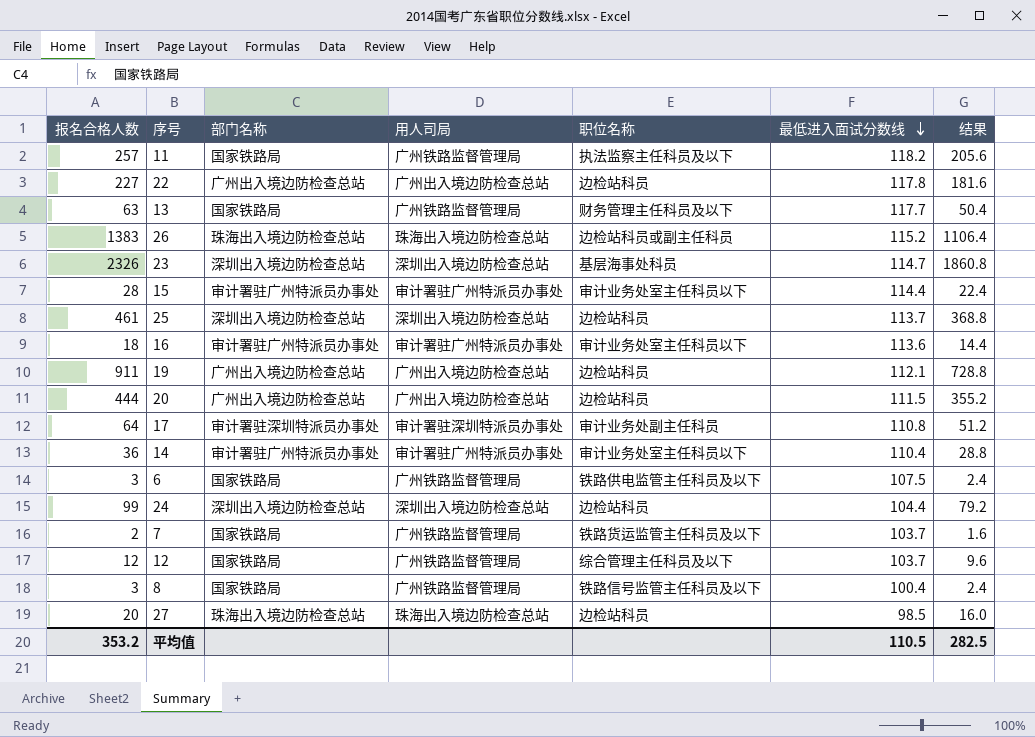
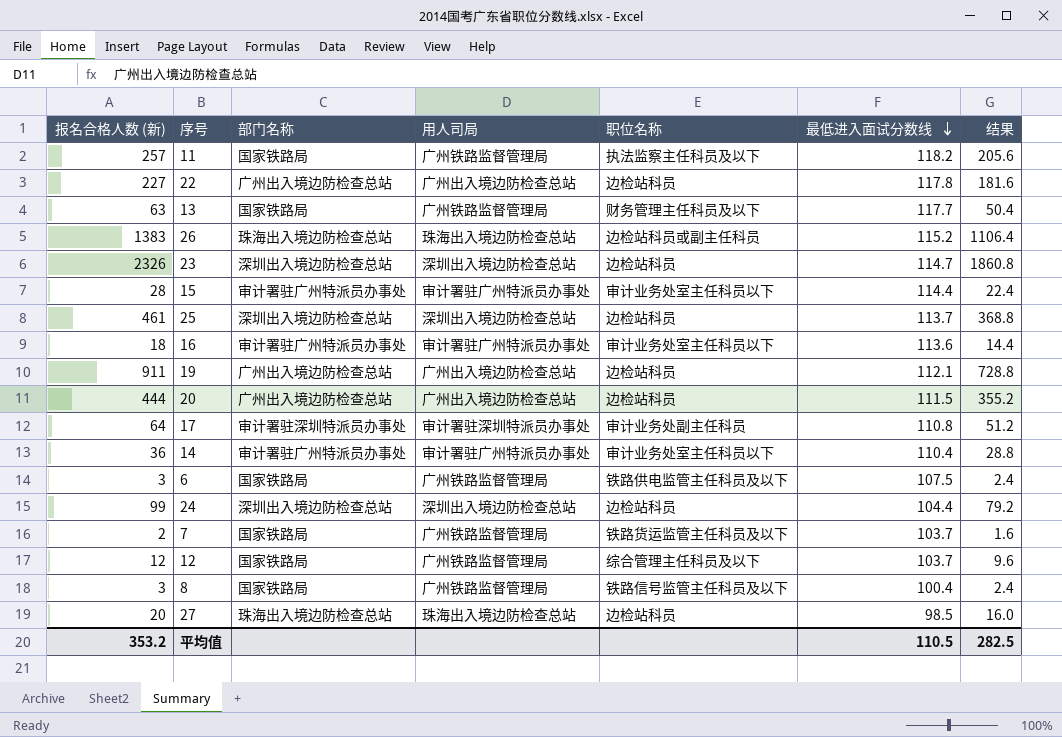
column name: 报名合格人数 -> 报名合格人数 (新)
23 | 职位名称: 基层海事处科员 -> 边检站科员

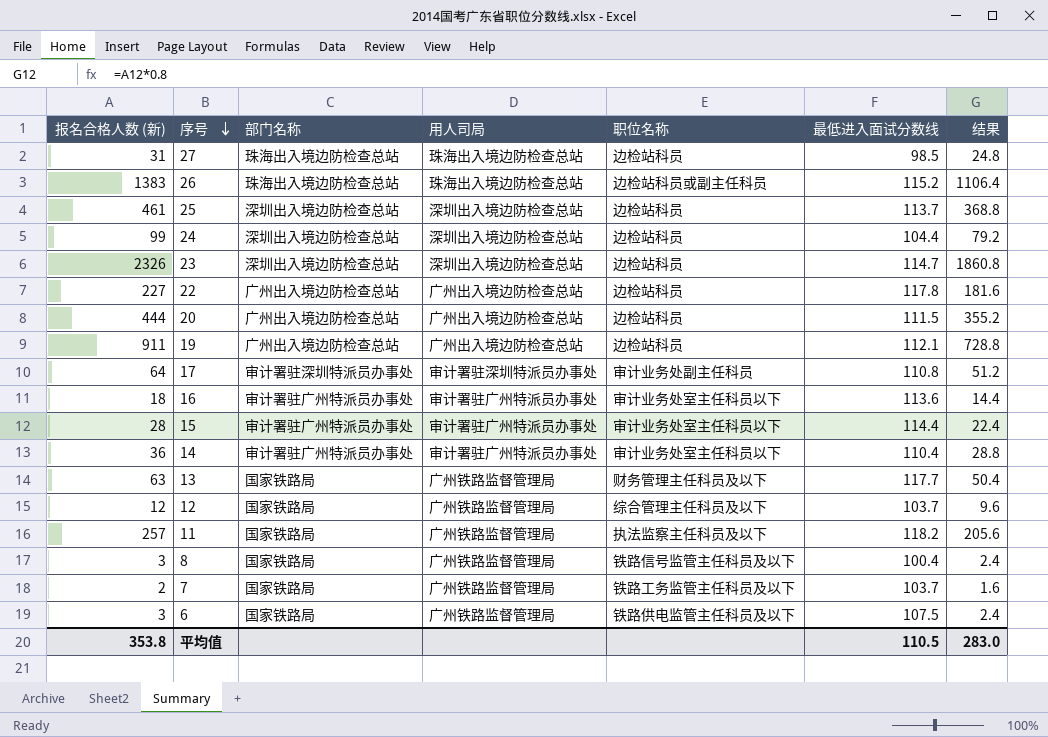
row order: 最低进入面试分数线 descending -> 序号 descending
27 | 报名合格人数 (新): 20 -> 31
27 | 结果: 16.0 -> 24.8
7 | 职位名称: 铁路货运监管主任科员及以下 -> 铁路工务监管主任科员及以下
平均值 | 报名合格人数 (新): 353.2 -> 353.8
平均值 | 结果: 282.5 -> 283.0

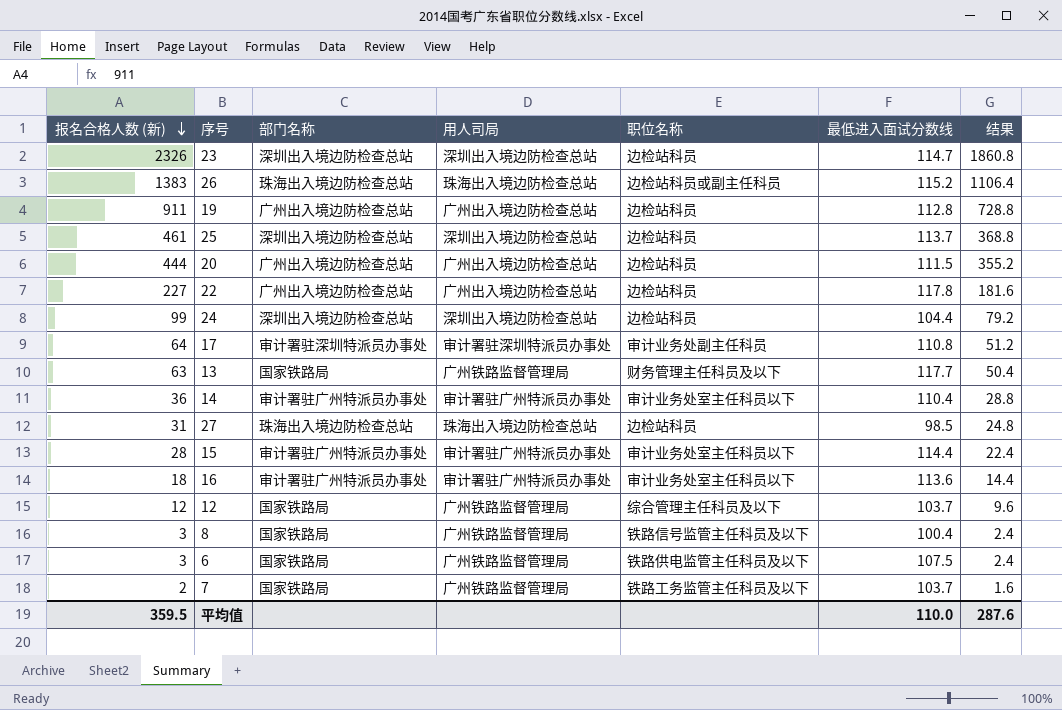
row order: 序号 descending -> 报名合格人数 (新) descending
row 11: 257 | 国家铁路局 | 广州铁路监督管理局 | 执法监察主任科员及以下 | 118.2 | 205.6 -> none
19 | 最低进入面试分数线: 112.1 -> 112.8
平均值 | 报名合格人数 (新): 353.8 -> 359.5
平均值 | 最低进入面试分数线: 110.5 -> 110.0
平均值 | 结果: 283.0 -> 287.6

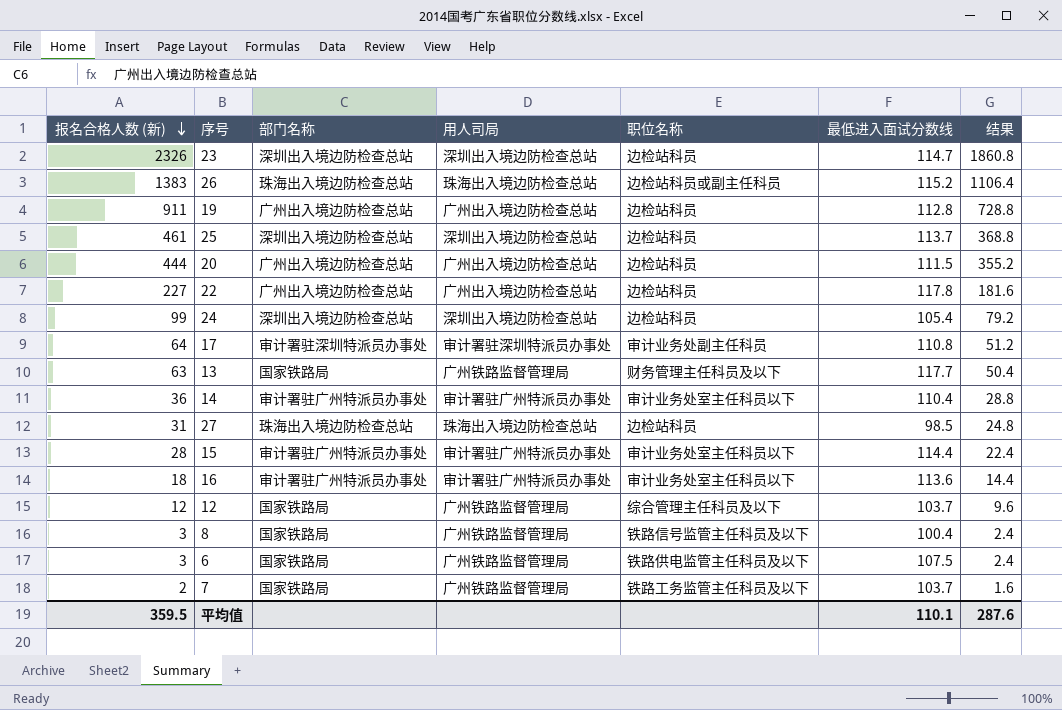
24 | 最低进入面试分数线: 104.4 -> 105.4
平均值 | 最低进入面试分数线: 110.0 -> 110.1

